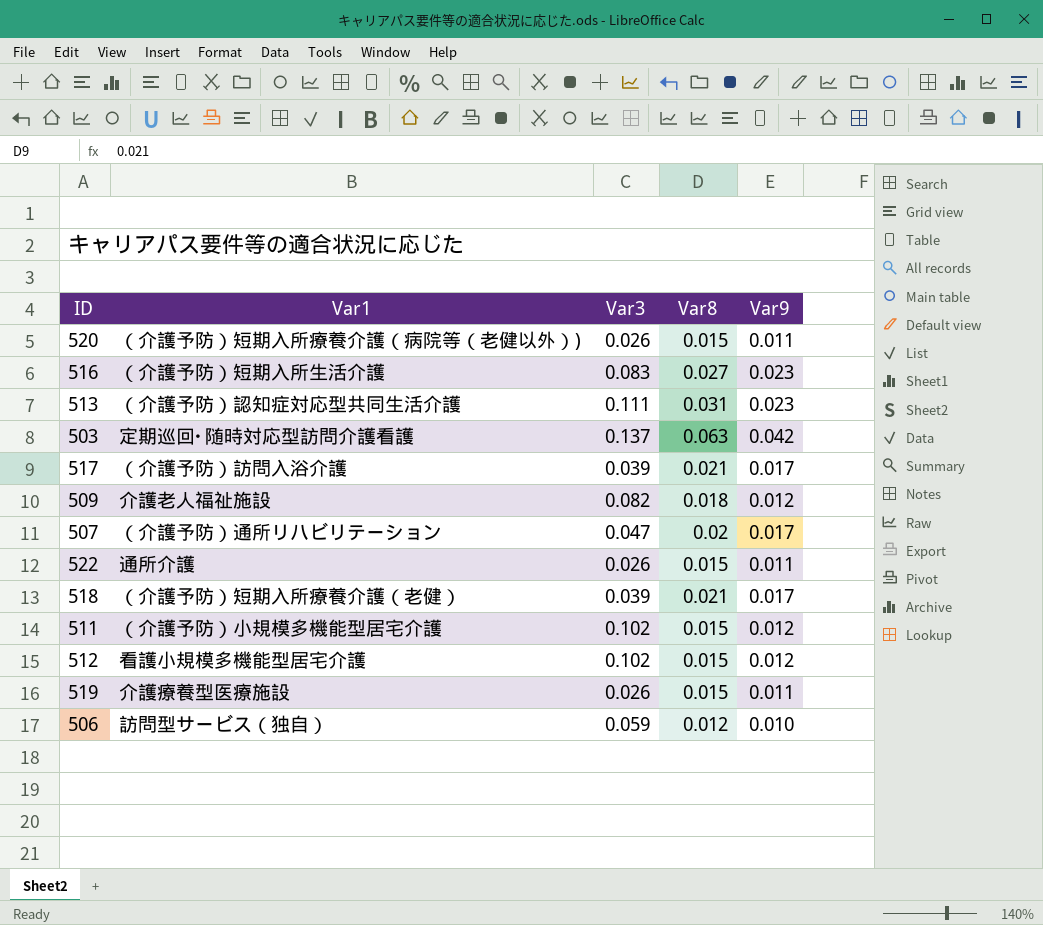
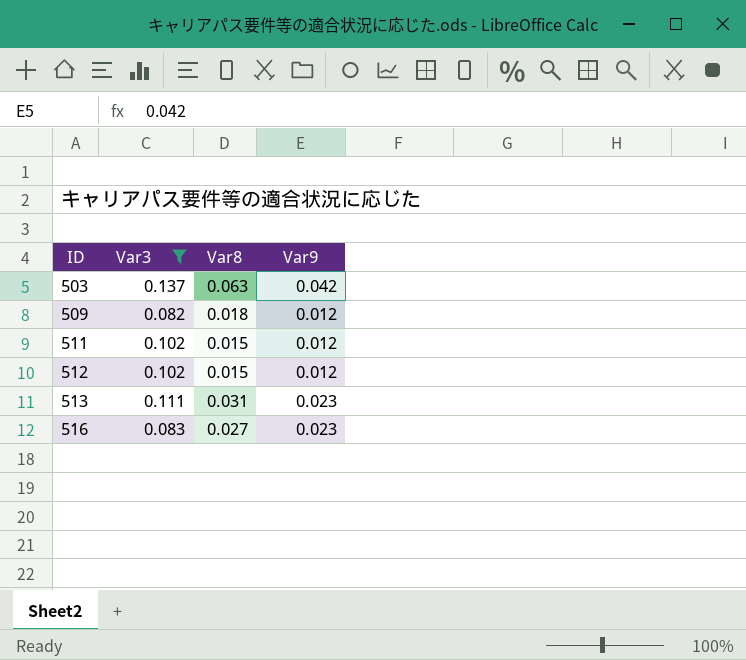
filter: none -> Var3 >= 0.082
row order: none -> ID ascending
column Var1 | position: 2 -> none

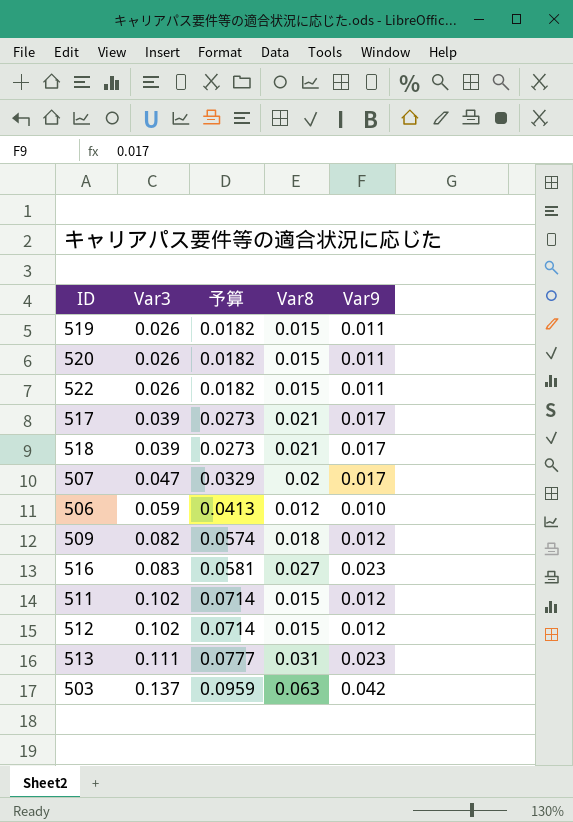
filter: Var3 >= 0.082 -> none
row order: ID ascending -> Var3 ascending
column 予算 | formula: none -> [Var3] * 0.7

